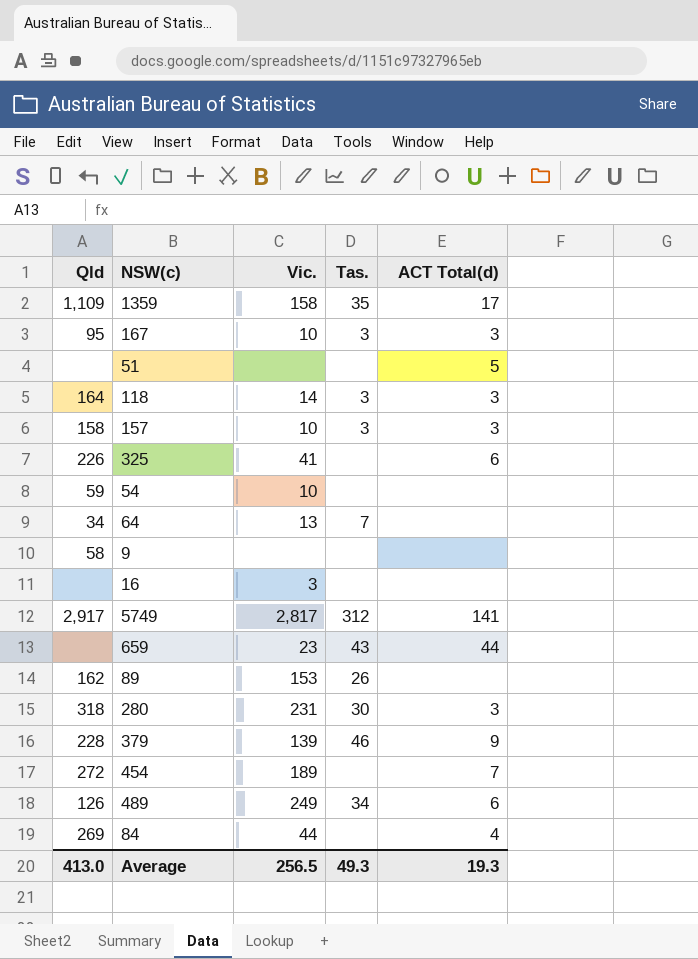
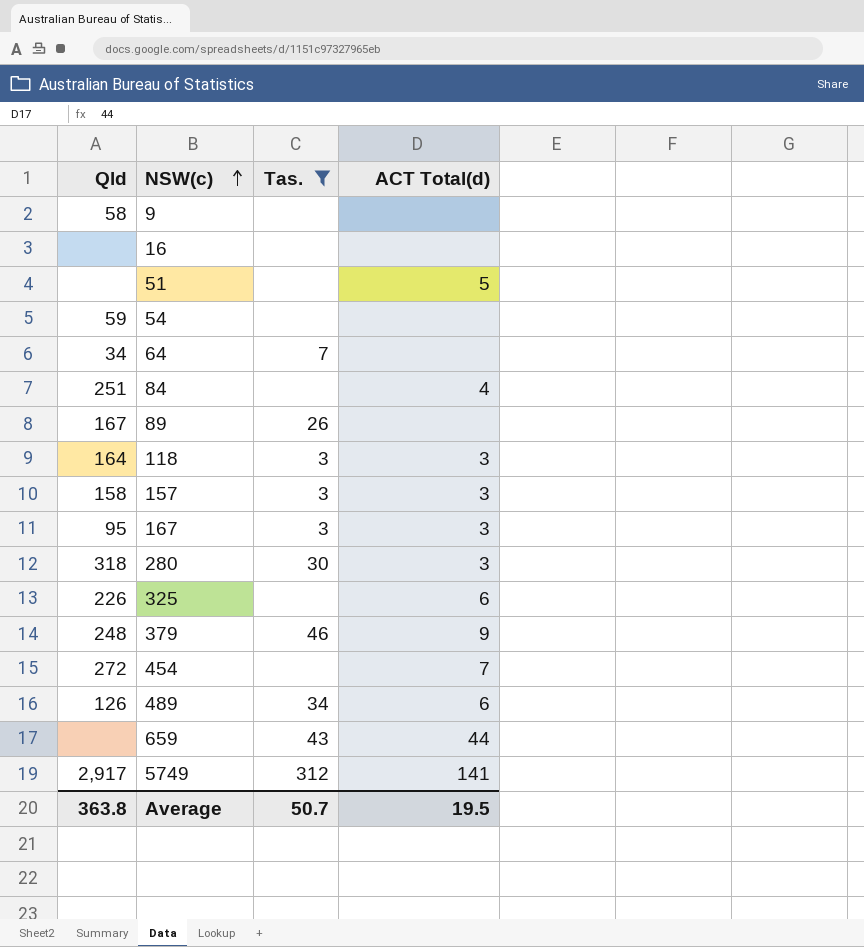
filter: none -> Tas. != 35
row order: none -> NSW(c) ascending
column Vic. | position: 3 -> none
84 | Qld: 269 -> 251
89 | Qld: 162 -> 167
379 | Qld: 228 -> 248
Average | Qld: 413.0 -> 363.8
Average | Tas.: 49.3 -> 50.7
Average | ACT Total(d): 19.3 -> 19.5

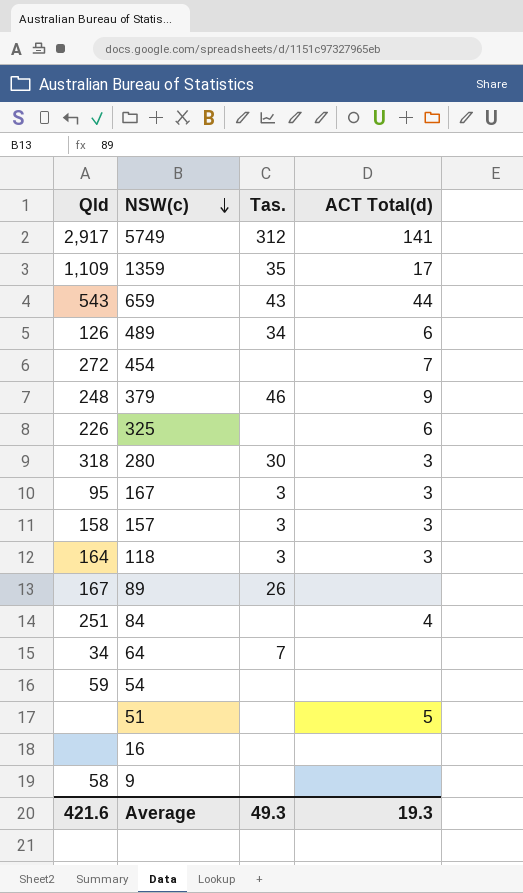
filter: Tas. != 35 -> none
row order: NSW(c) ascending -> NSW(c) descending
659 | Qld: none -> 543
Average | Qld: 363.8 -> 421.6
Average | Tas.: 50.7 -> 49.3
Average | ACT Total(d): 19.5 -> 19.3

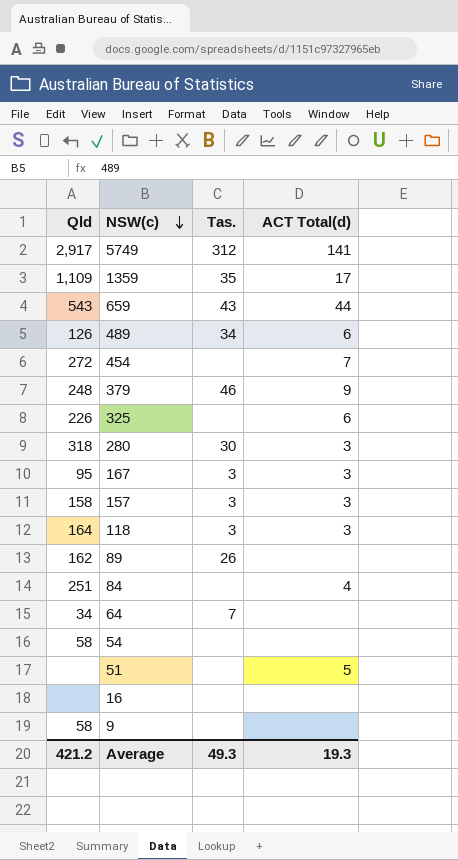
89 | Qld: 167 -> 162
54 | Qld: 59 -> 58
Average | Qld: 421.6 -> 421.2

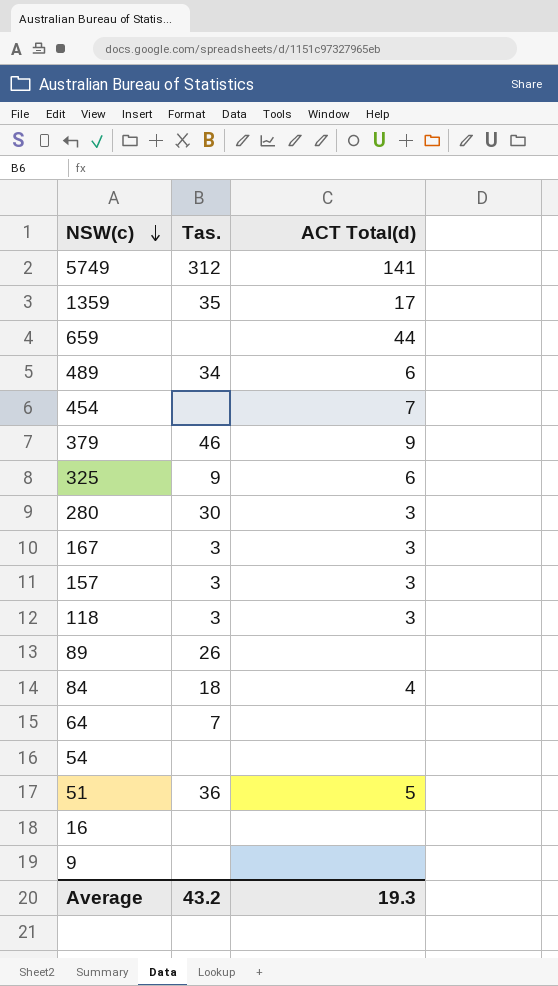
column Qld | position: 1 -> none
659 | Tas.: 43 -> none
325 | Tas.: none -> 9
84 | Tas.: none -> 18
51 | Tas.: none -> 36
Average | Tas.: 49.3 -> 43.2

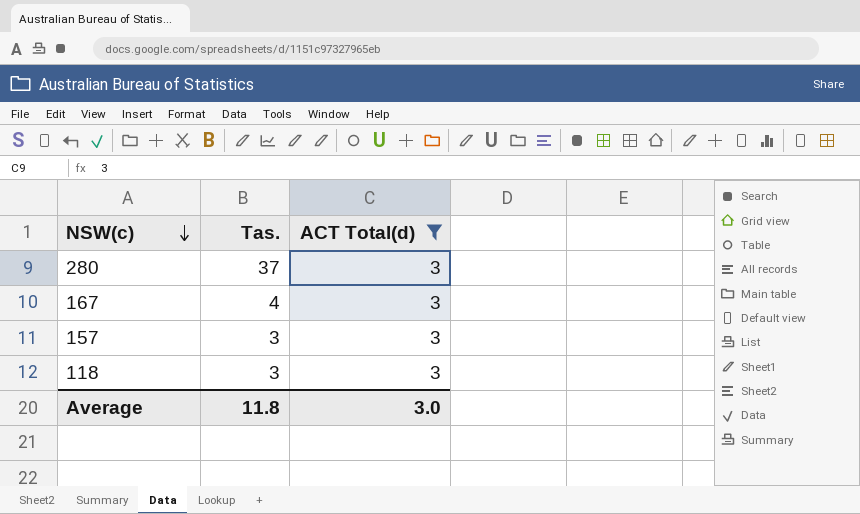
filter: none -> ACT Total(d) = 3
280 | Tas.: 30 -> 37
167 | Tas.: 3 -> 4
Average | Tas.: 43.2 -> 11.8
Average | ACT Total(d): 19.3 -> 3.0

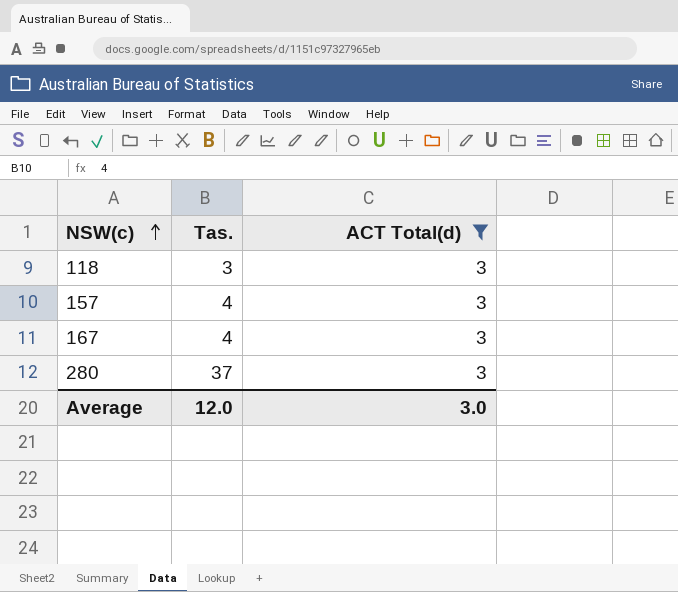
row order: NSW(c) descending -> NSW(c) ascending
157 | Tas.: 3 -> 4
Average | Tas.: 11.8 -> 12.0

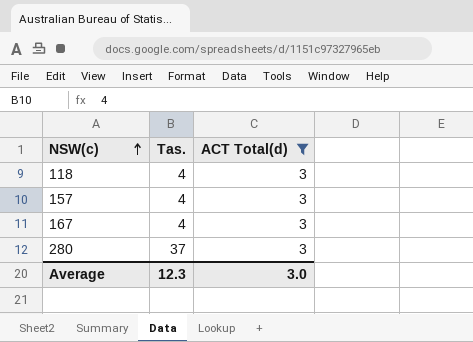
118 | Tas.: 3 -> 4
Average | Tas.: 12.0 -> 12.3

